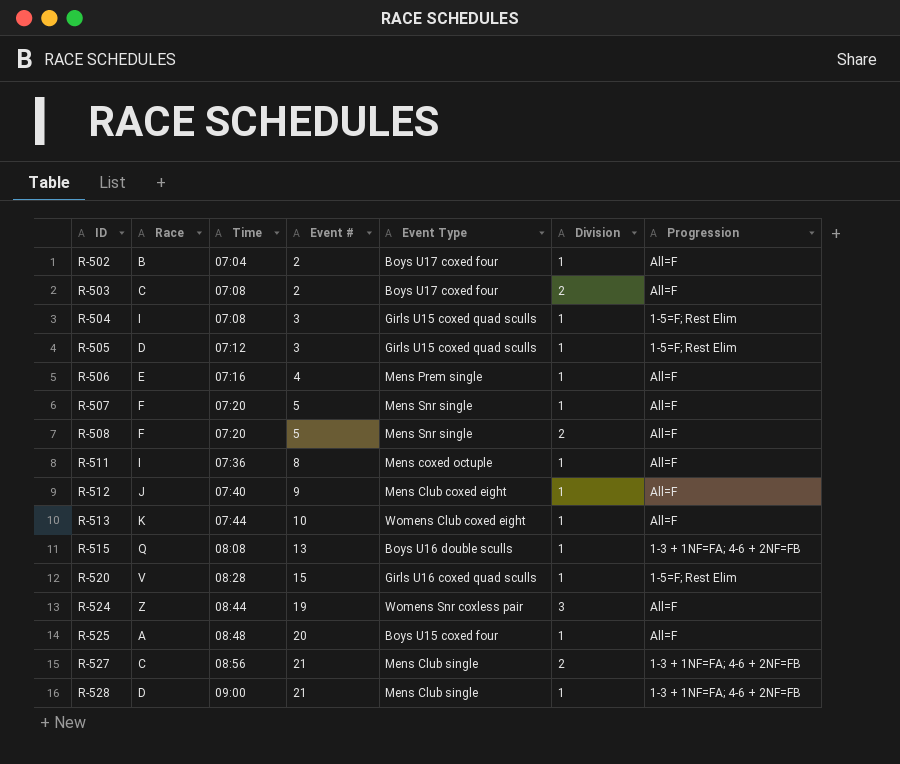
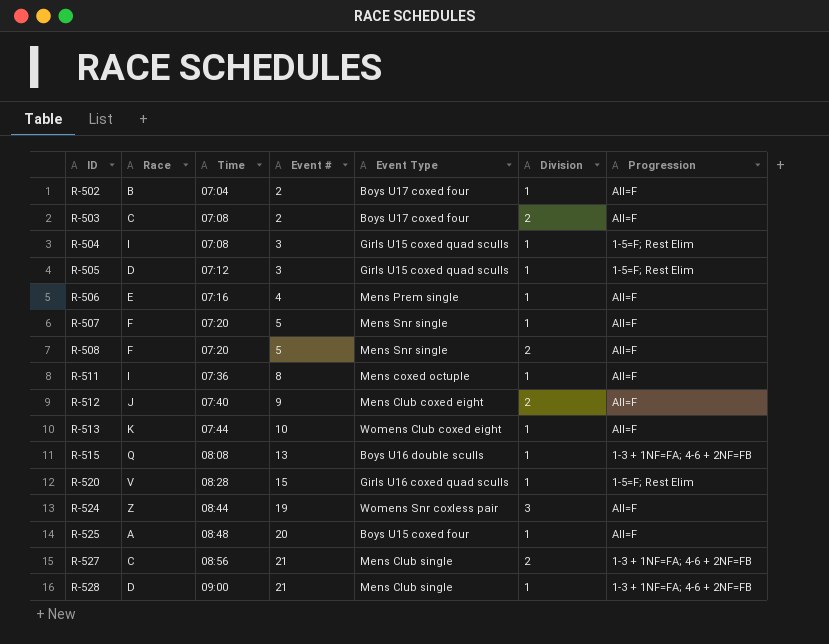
R-512 | Division: 1 -> 2

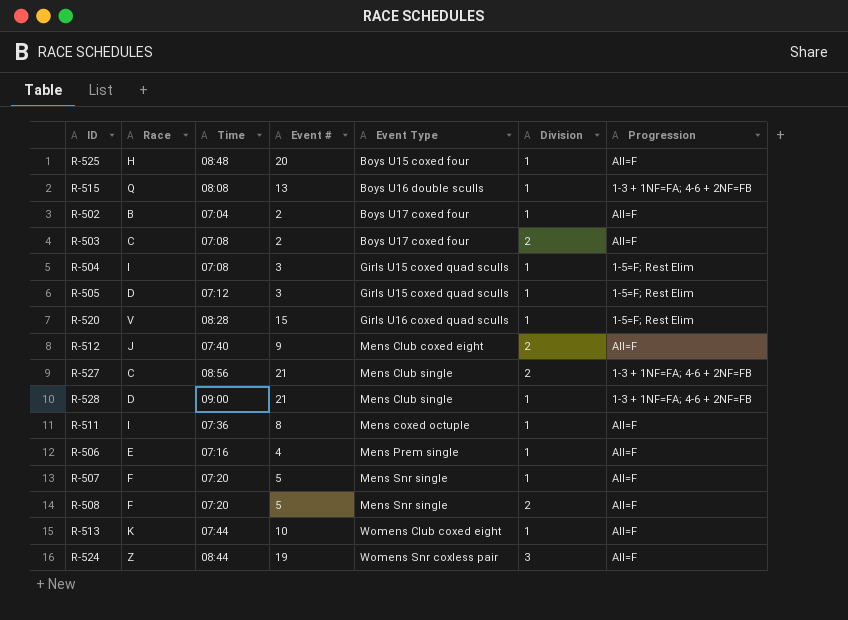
row order: ID ascending -> Event Type ascending
R-525 | Race: A -> H

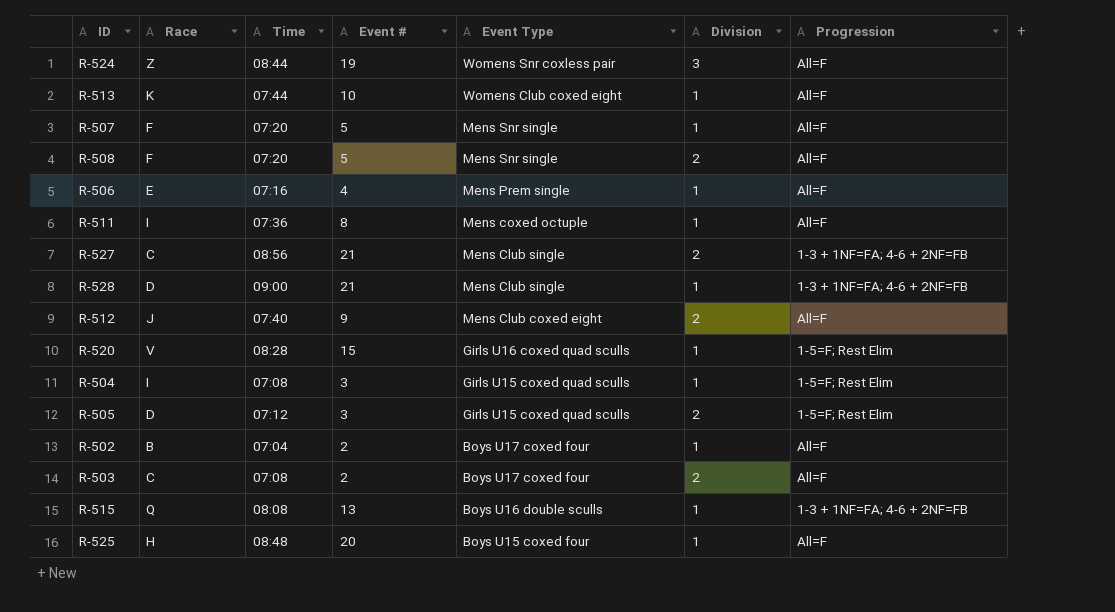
row order: Event Type ascending -> Event Type descending
R-505 | Division: 1 -> 2

